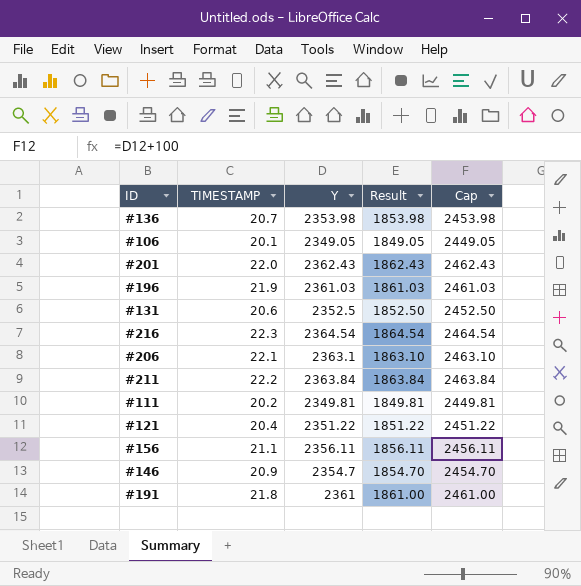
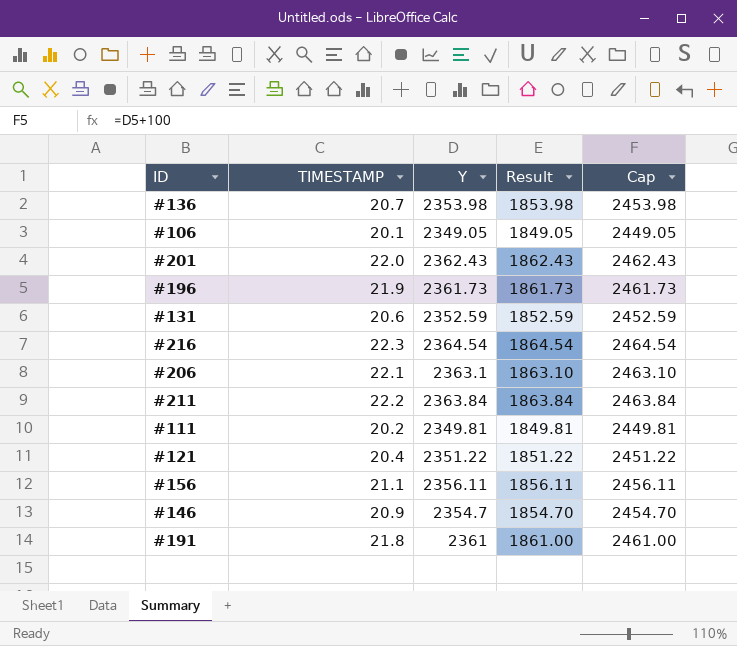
#196 | Y: 2361.03 -> 2361.73
#196 | Result: 1861.03 -> 1861.73
#196 | Cap: 2461.03 -> 2461.73
#131 | Y: 2352.5 -> 2352.59
#131 | Result: 1852.50 -> 1852.59
#131 | Cap: 2452.50 -> 2452.59

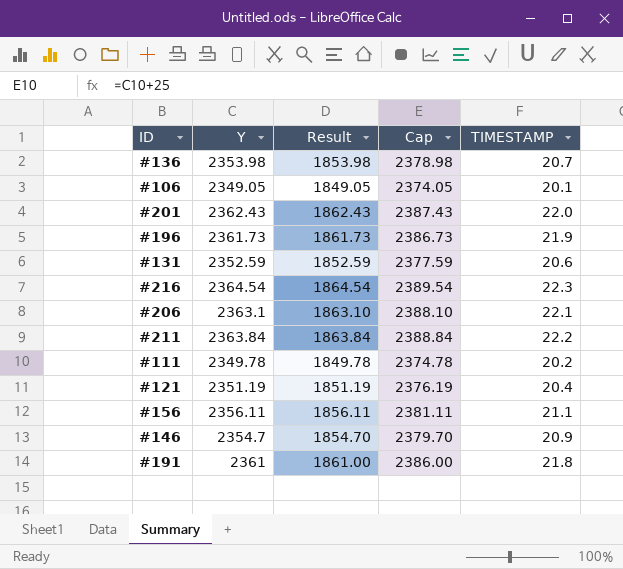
column Cap | formula: [Y] + 100 -> [Y] + 25
column TIMESTAMP | position: 2 -> 5
#111 | Y: 2349.81 -> 2349.78
#111 | Result: 1849.81 -> 1849.78
#121 | Y: 2351.22 -> 2351.19
#121 | Result: 1851.22 -> 1851.19

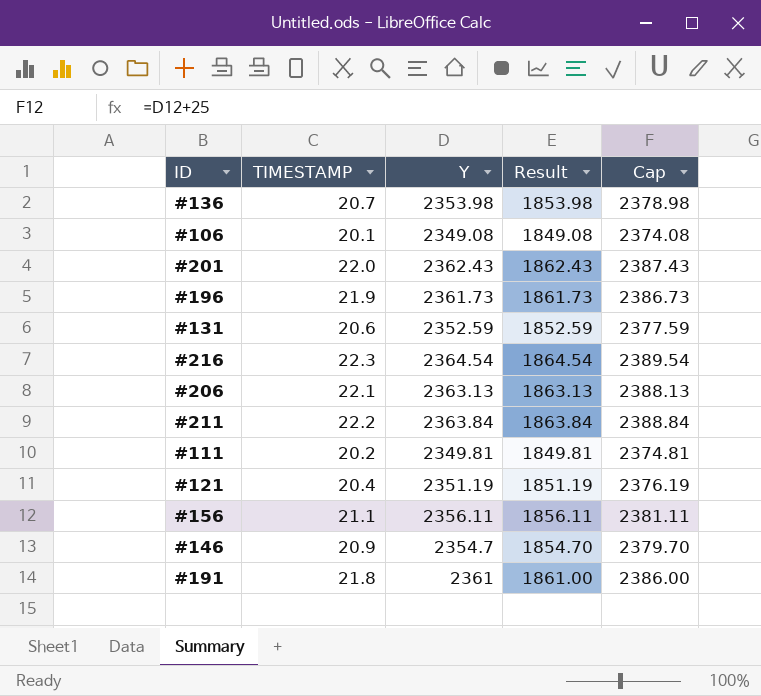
column TIMESTAMP | position: 5 -> 2
#106 | Y: 2349.05 -> 2349.08
#106 | Result: 1849.05 -> 1849.08
#106 | Cap: 2374.05 -> 2374.08
#206 | Y: 2363.1 -> 2363.13
#206 | Result: 1863.10 -> 1863.13
#206 | Cap: 2388.10 -> 2388.13
#111 | Y: 2349.78 -> 2349.81
#111 | Result: 1849.78 -> 1849.81
#111 | Cap: 2374.78 -> 2374.81

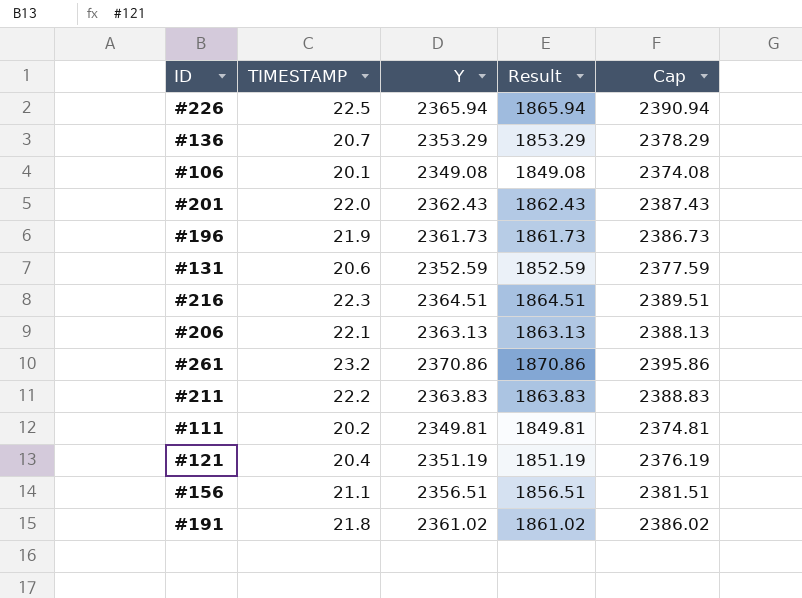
row #146: 20.9 | 2354.7 | 1854.70 | 2379.70 -> none
row #226: none -> 22.5 | 2365.94 | 1865.94 | 2390.94
#136 | Y: 2353.98 -> 2353.29
#136 | Result: 1853.98 -> 1853.29
#136 | Cap: 2378.98 -> 2378.29
#216 | Y: 2364.54 -> 2364.51
#216 | Result: 1864.54 -> 1864.51
#216 | Cap: 2389.54 -> 2389.51
row #261: none -> 23.2 | 2370.86 | 1870.86 | 2395.86
#211 | Y: 2363.84 -> 2363.83
#211 | Result: 1863.84 -> 1863.83
#211 | Cap: 2388.84 -> 2388.83
#156 | Y: 2356.11 -> 2356.51
#156 | Result: 1856.11 -> 1856.51
#156 | Cap: 2381.11 -> 2381.51
#191 | Y: 2361 -> 2361.02
#191 | Result: 1861.00 -> 1861.02
#191 | Cap: 2386.00 -> 2386.02

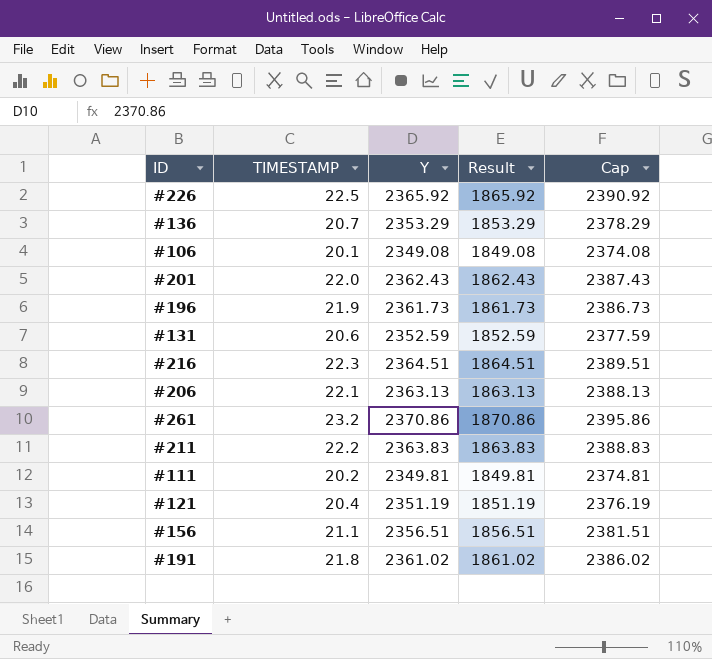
#226 | Y: 2365.94 -> 2365.92
#226 | Result: 1865.94 -> 1865.92
#226 | Cap: 2390.94 -> 2390.92

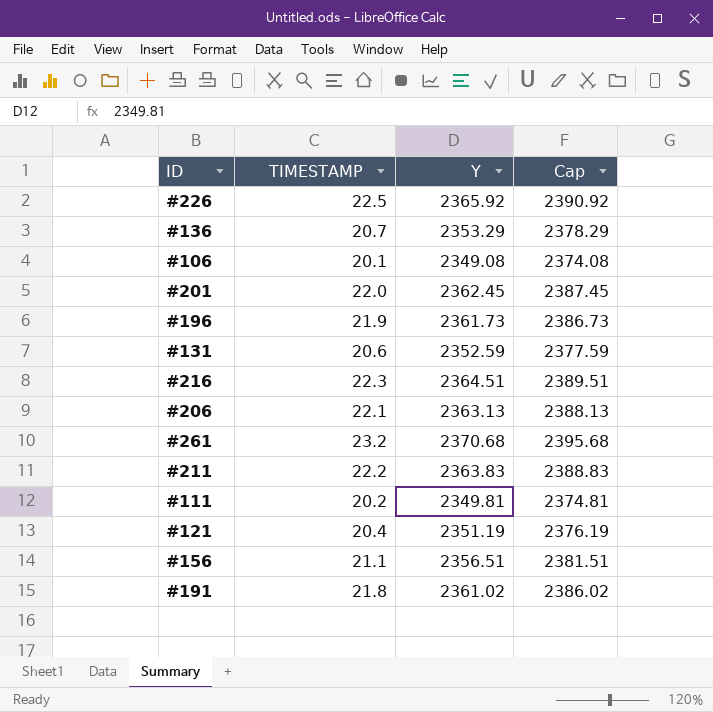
column Result | formula: [Y] - 500 -> none
#201 | Y: 2362.43 -> 2362.45
#201 | Cap: 2387.43 -> 2387.45
#261 | Y: 2370.86 -> 2370.68
#261 | Cap: 2395.86 -> 2395.68

